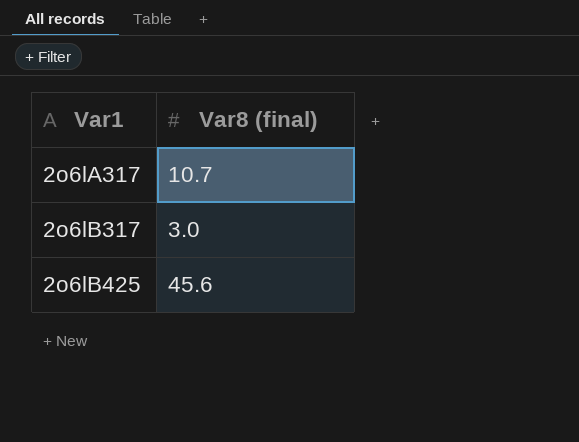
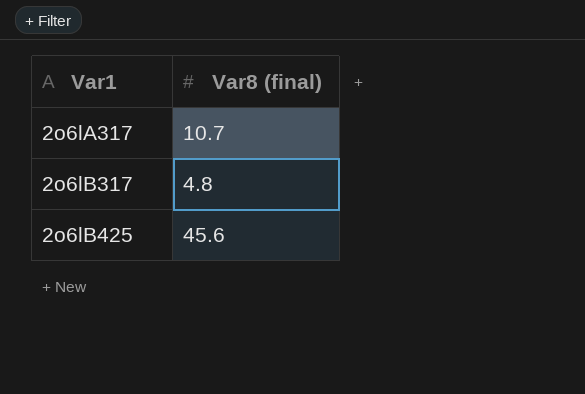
2o6lB317 | Var8 (final): 3.0 -> 4.8

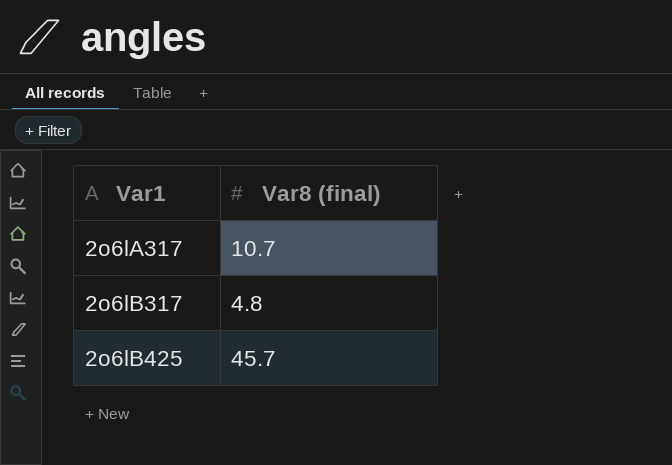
2o6lB425 | Var8 (final): 45.6 -> 45.7

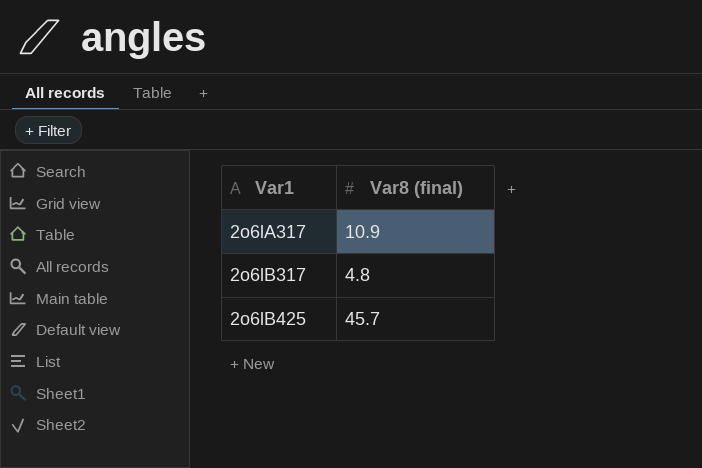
2o6lA317 | Var8 (final): 10.7 -> 10.9

